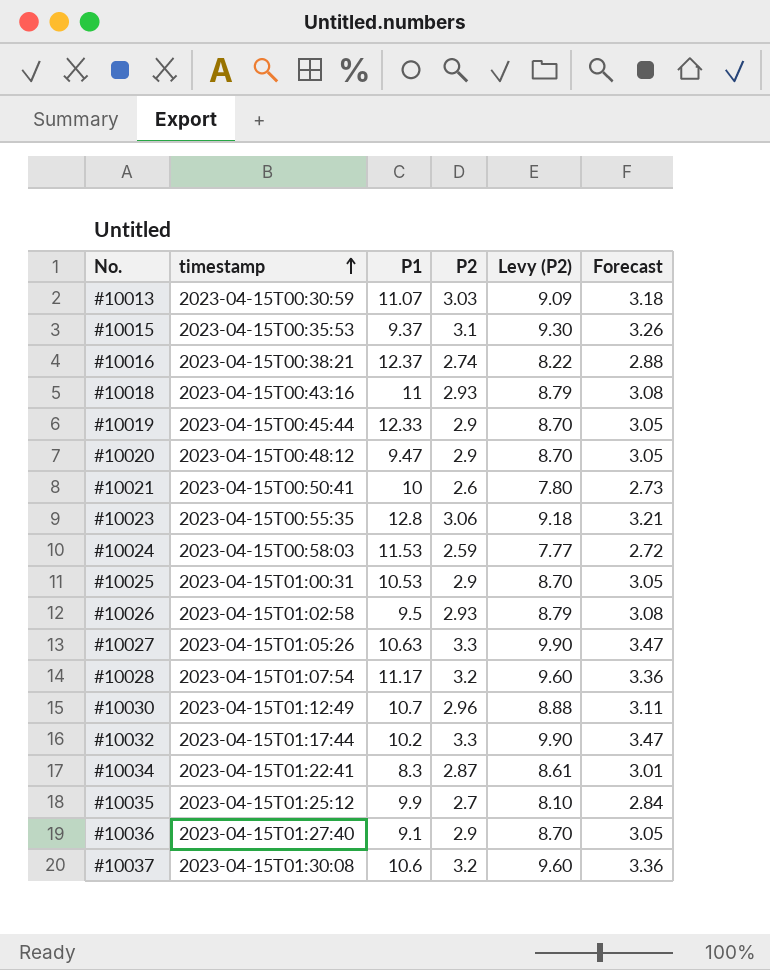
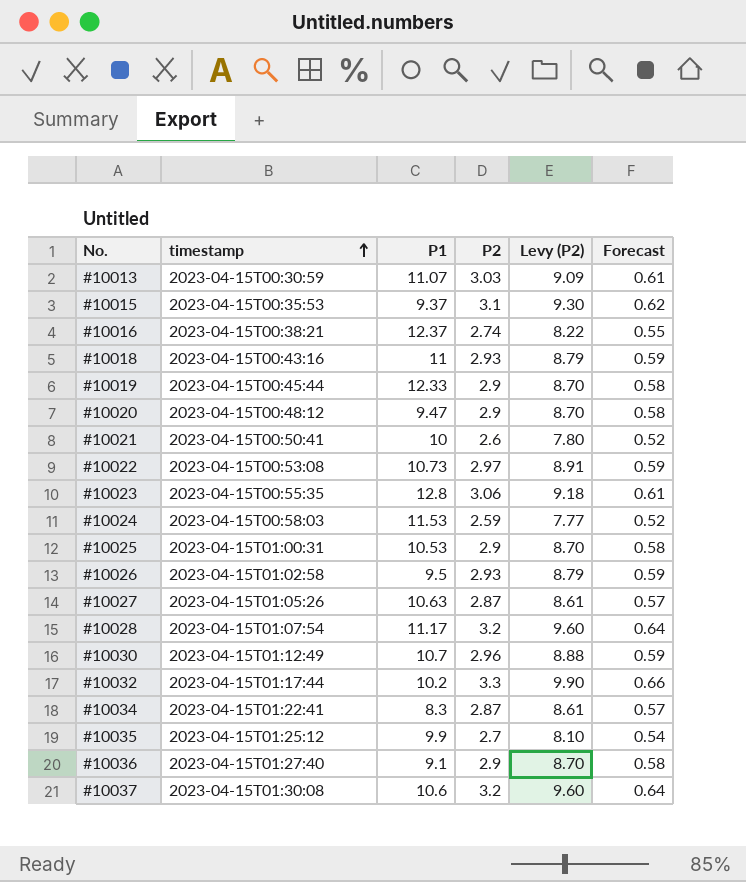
column Forecast | formula: [P2] * 1.05 -> [P2] * 0.2
row #10022: none -> 2023-04-15T00:53:08 | 10.73 | 2.97 | 8.91 | 0.59
#10027 | P2: 3.3 -> 2.87
#10027 | Levy (P2): 9.90 -> 8.61

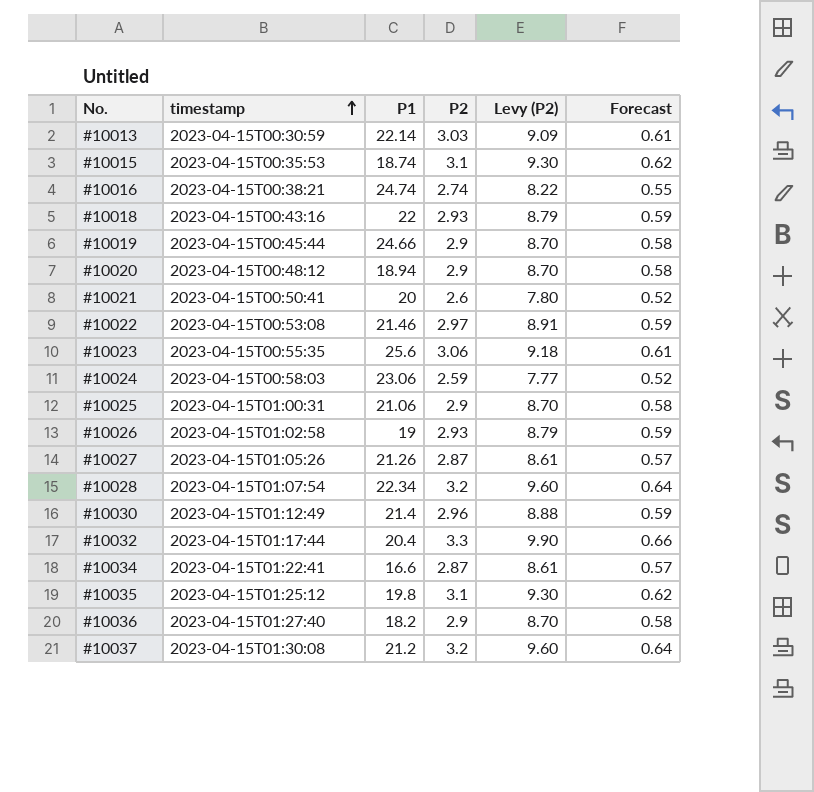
#10013 | P1: 11.07 -> 22.14
#10015 | P1: 9.37 -> 18.74
#10016 | P1: 12.37 -> 24.74
#10018 | P1: 11 -> 22
#10019 | P1: 12.33 -> 24.66
#10020 | P1: 9.47 -> 18.94
#10021 | P1: 10 -> 20
#10022 | P1: 10.73 -> 21.46
#10023 | P1: 12.8 -> 25.6
#10024 | P1: 11.53 -> 23.06
#10025 | P1: 10.53 -> 21.06
#10026 | P1: 9.5 -> 19
#10027 | P1: 10.63 -> 21.26
#10028 | P1: 11.17 -> 22.34
#10030 | P1: 10.7 -> 21.4
#10032 | P1: 10.2 -> 20.4
#10034 | P1: 8.3 -> 16.6
#10035 | P1: 9.9 -> 19.8
#10035 | P2: 2.7 -> 3.1
#10035 | Levy (P2): 8.10 -> 9.30
#10035 | Forecast: 0.54 -> 0.62
#10036 | P1: 9.1 -> 18.2
#10037 | P1: 10.6 -> 21.2

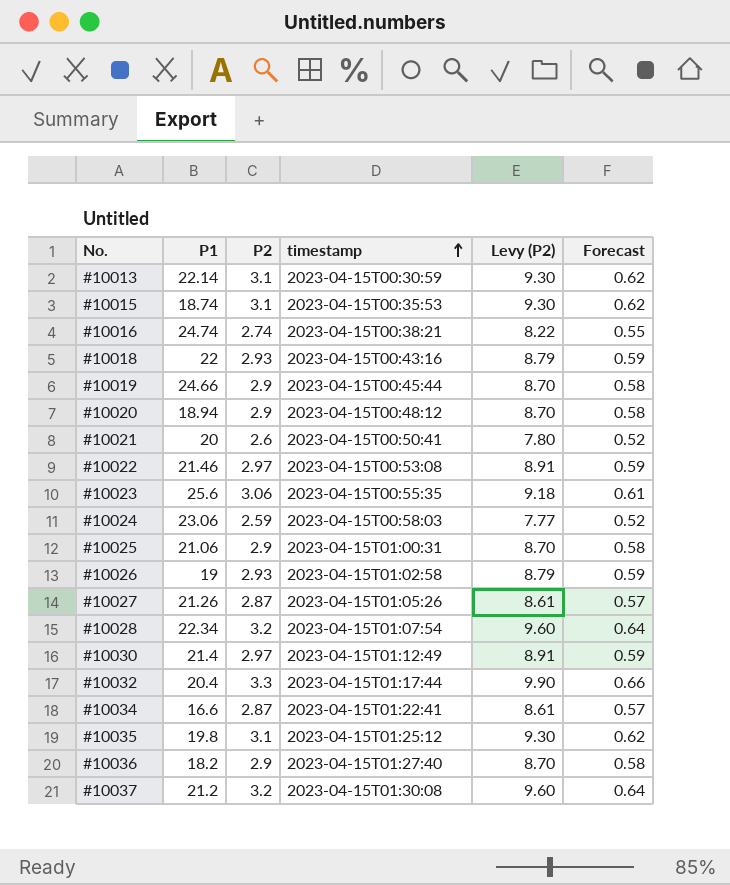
column timestamp | position: 2 -> 4
#10013 | P2: 3.03 -> 3.1
#10013 | Levy (P2): 9.09 -> 9.30
#10013 | Forecast: 0.61 -> 0.62
#10030 | P2: 2.96 -> 2.97
#10030 | Levy (P2): 8.88 -> 8.91

